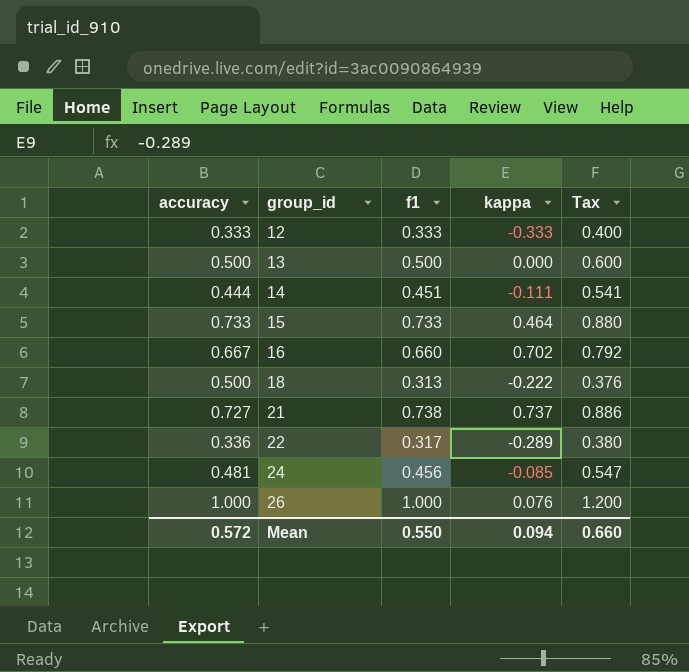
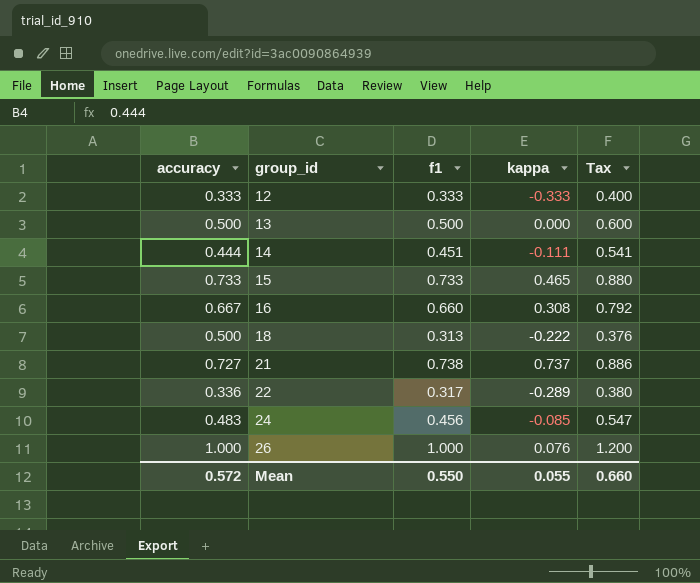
15 | kappa: 0.464 -> 0.465
16 | kappa: 0.702 -> 0.308
24 | accuracy: 0.481 -> 0.483
Mean | kappa: 0.094 -> 0.055

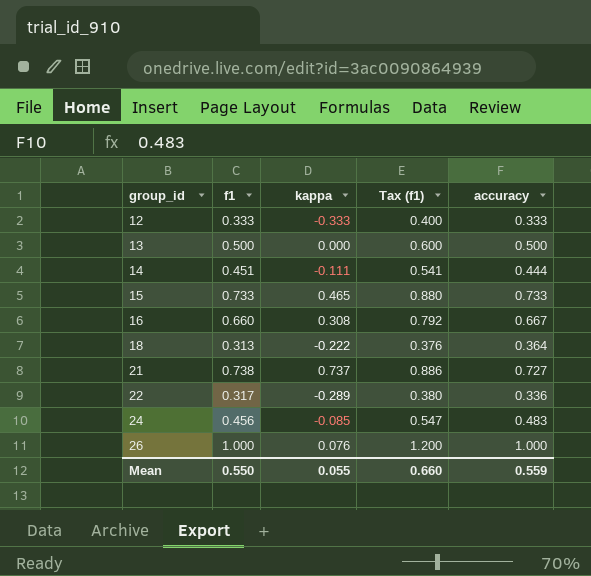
column name: Tax -> Tax (f1)
column accuracy | position: 1 -> 5
18 | accuracy: 0.500 -> 0.364
Mean | accuracy: 0.572 -> 0.559

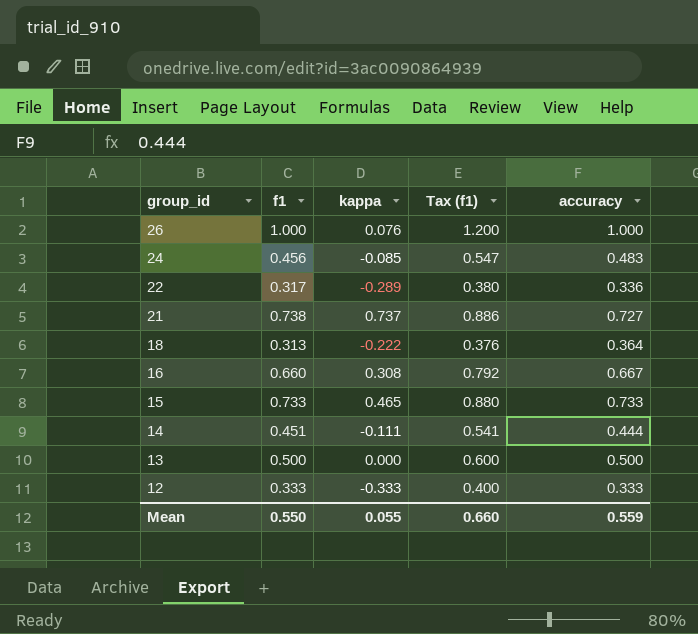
row order: group_id ascending -> group_id descending

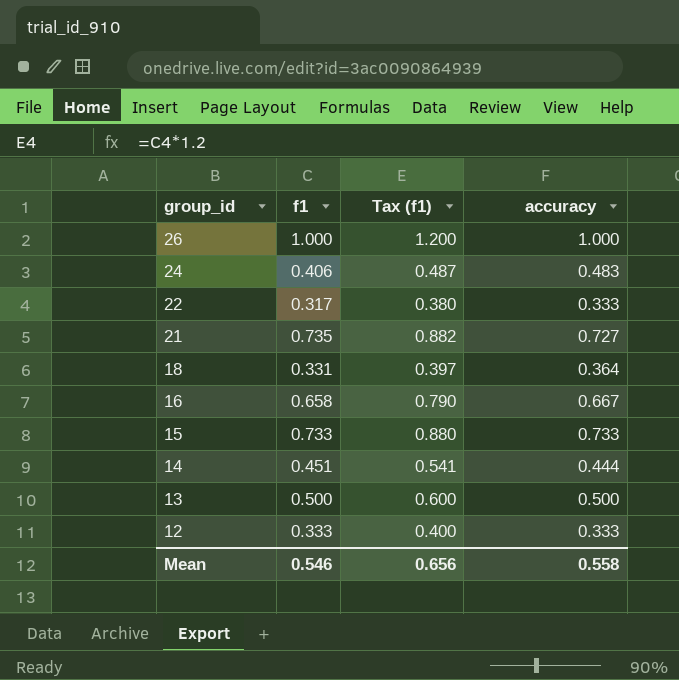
column kappa | position: 3 -> none
24 | f1: 0.456 -> 0.406
24 | Tax (f1): 0.547 -> 0.487
22 | accuracy: 0.336 -> 0.333
21 | f1: 0.738 -> 0.735
21 | Tax (f1): 0.886 -> 0.882
18 | f1: 0.313 -> 0.331
18 | Tax (f1): 0.376 -> 0.397
16 | f1: 0.660 -> 0.658
16 | Tax (f1): 0.792 -> 0.790
Mean | f1: 0.550 -> 0.546
Mean | Tax (f1): 0.660 -> 0.656
Mean | accuracy: 0.559 -> 0.558

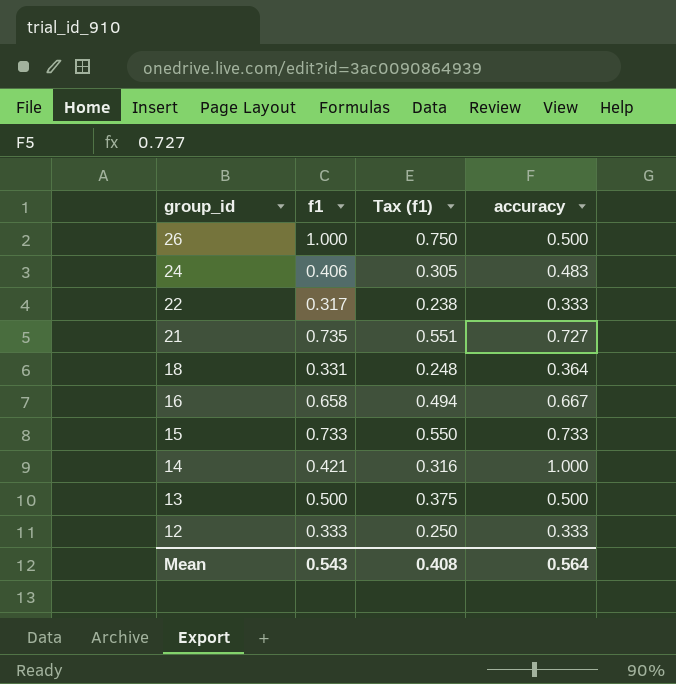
column Tax (f1) | formula: [f1] * 1.2 -> [f1] * 0.75
26 | accuracy: 1.000 -> 0.500
14 | f1: 0.451 -> 0.421
14 | accuracy: 0.444 -> 1.000
Mean | f1: 0.546 -> 0.543
Mean | Tax (f1): 0.656 -> 0.408
Mean | accuracy: 0.558 -> 0.564

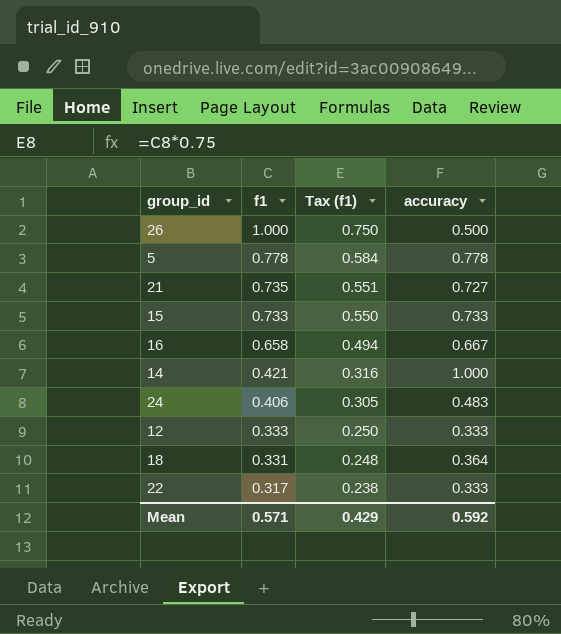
row order: group_id descending -> f1 descending
row 13: 0.500 | 0.375 | 0.500 -> none
row 5: none -> 0.778 | 0.584 | 0.778
Mean | f1: 0.543 -> 0.571
Mean | Tax (f1): 0.408 -> 0.429
Mean | accuracy: 0.564 -> 0.592

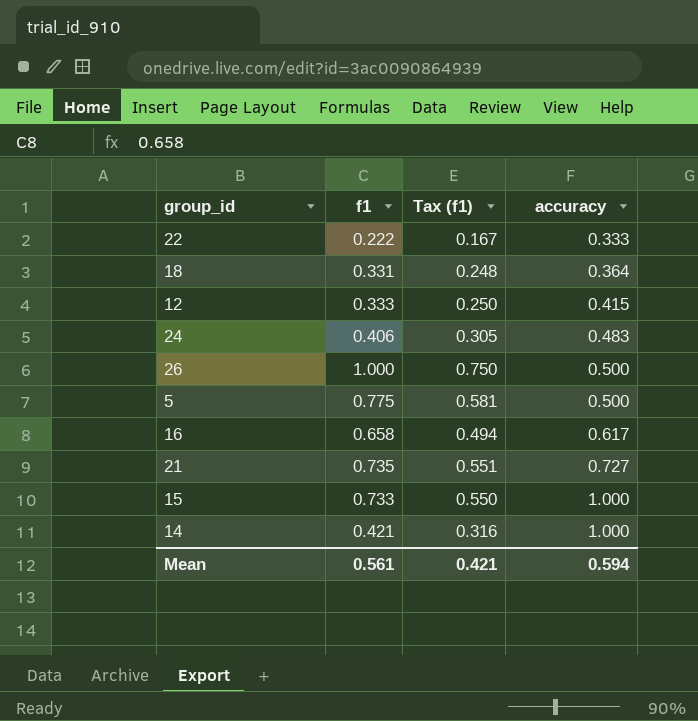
row order: f1 descending -> accuracy ascending
22 | f1: 0.317 -> 0.222
22 | Tax (f1): 0.238 -> 0.167
12 | accuracy: 0.333 -> 0.415
5 | f1: 0.778 -> 0.775
5 | Tax (f1): 0.584 -> 0.581
5 | accuracy: 0.778 -> 0.500
16 | accuracy: 0.667 -> 0.617
15 | accuracy: 0.733 -> 1.000
Mean | f1: 0.571 -> 0.561
Mean | Tax (f1): 0.429 -> 0.421
Mean | accuracy: 0.592 -> 0.594

